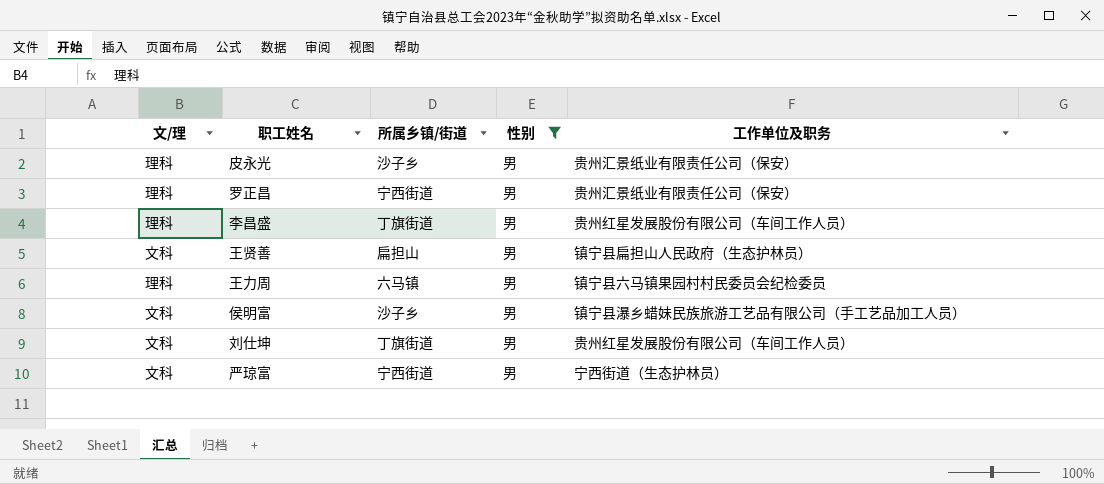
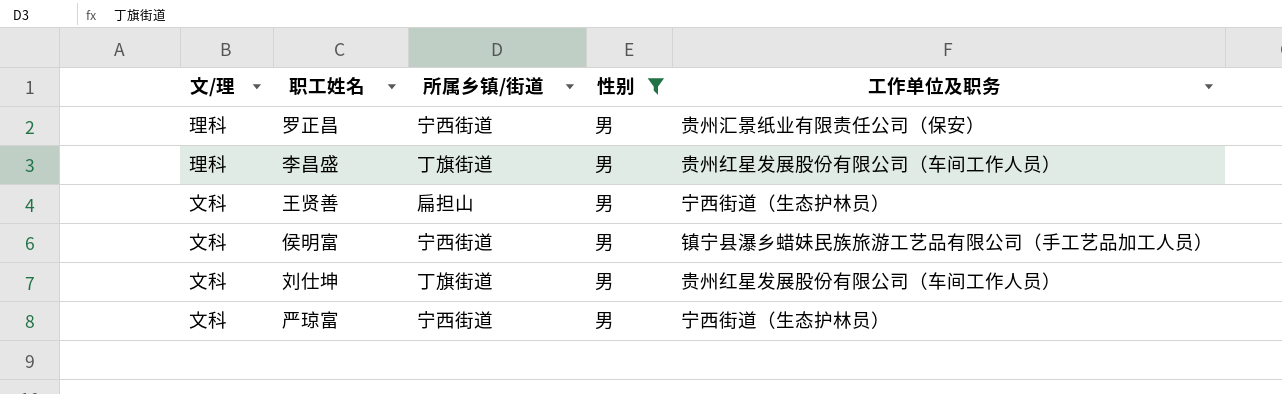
row 皮永光: 理科 | 沙子乡 | 男 | 贵州汇景纸业有限责任公司（保安） -> none
row 王力周: 理科 | 六马镇 | 男 | 镇宁县六马镇果园村村民委员会纪检委员 -> none
王贤善 | 工作单位及职务: 镇宁县扁担山人民政府（生态护林员） -> 宁西街道（生态护林员）
侯明富 | 所属乡镇/街道: 沙子乡 -> 宁西街道

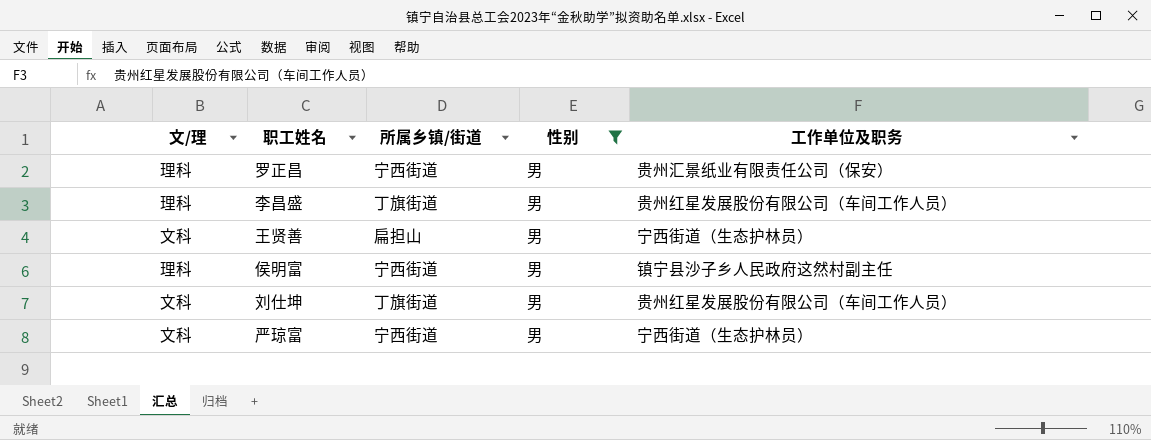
侯明富 | 文/理: 文科 -> 理科
侯明富 | 工作单位及职务: 镇宁县瀑乡蜡妹民族旅游工艺品有限公司（手工艺品加工人员） -> 镇宁县沙子乡人民政府这然村副主任

